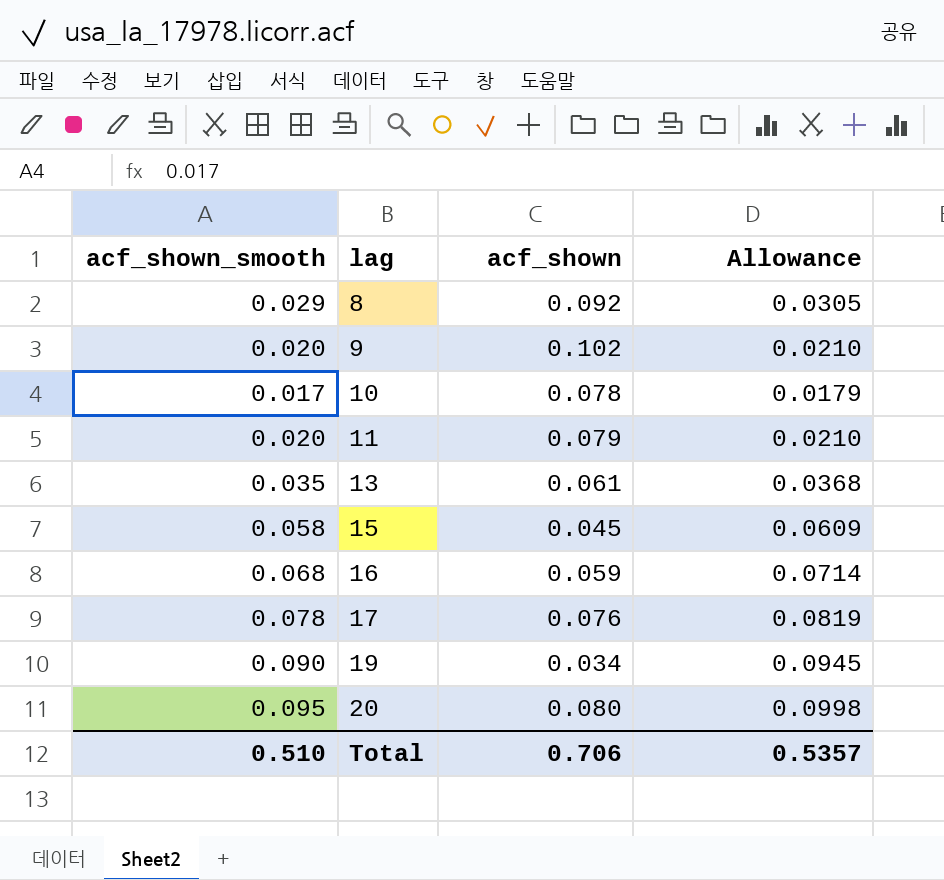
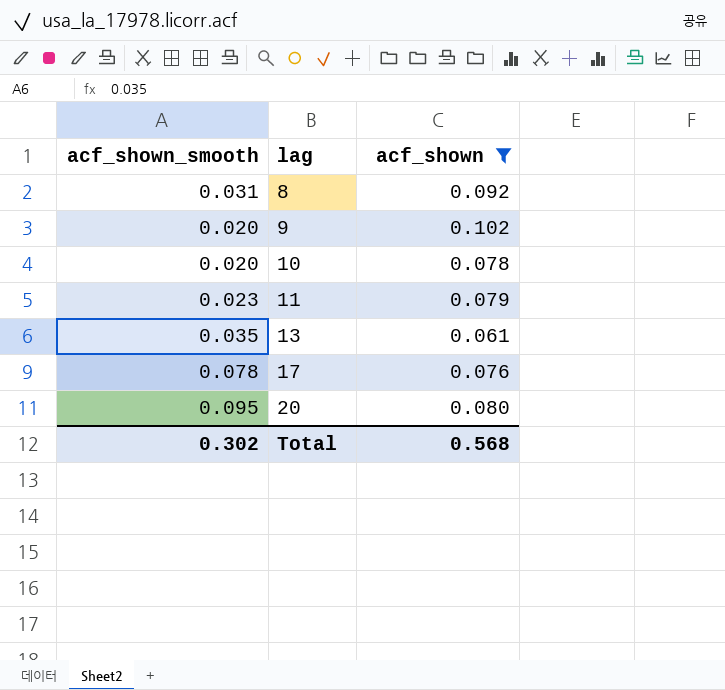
filter: none -> acf_shown >= 0.061
column Allowance | formula: [acf_shown_smooth] * 1.05 -> none
8 | acf_shown_smooth: 0.029 -> 0.031
10 | acf_shown_smooth: 0.017 -> 0.020
11 | acf_shown_smooth: 0.020 -> 0.023
Total | acf_shown_smooth: 0.510 -> 0.302
Total | acf_shown: 0.706 -> 0.568

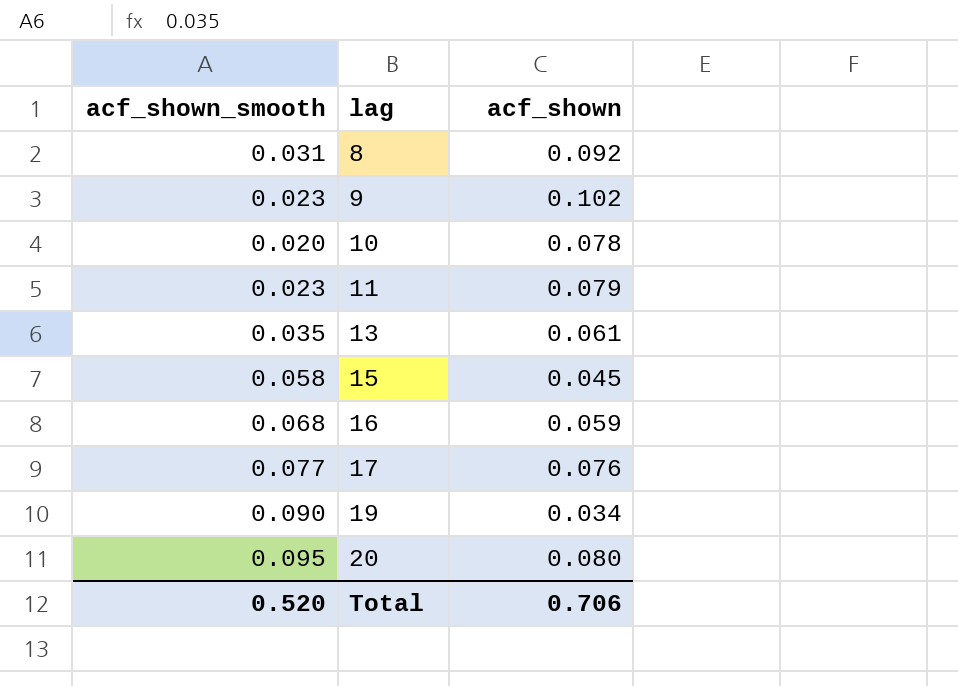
filter: acf_shown >= 0.061 -> none
9 | acf_shown_smooth: 0.020 -> 0.023
17 | acf_shown_smooth: 0.078 -> 0.077
Total | acf_shown_smooth: 0.302 -> 0.520
Total | acf_shown: 0.568 -> 0.706

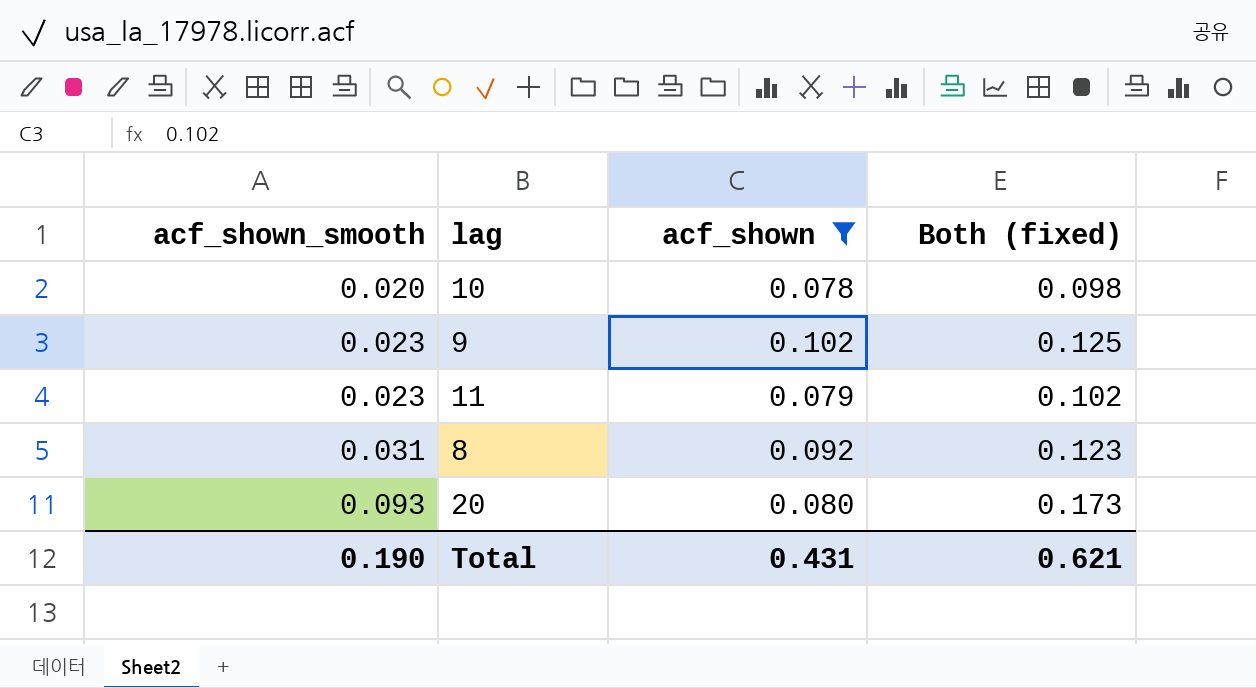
filter: none -> acf_shown >= 0.078
row order: lag ascending -> acf_shown_smooth ascending
column Both (fixed) | formula: none -> [acf_shown_smooth] + [acf_shown]
20 | acf_shown_smooth: 0.095 -> 0.093
Total | acf_shown_smooth: 0.520 -> 0.190
Total | acf_shown: 0.706 -> 0.431

